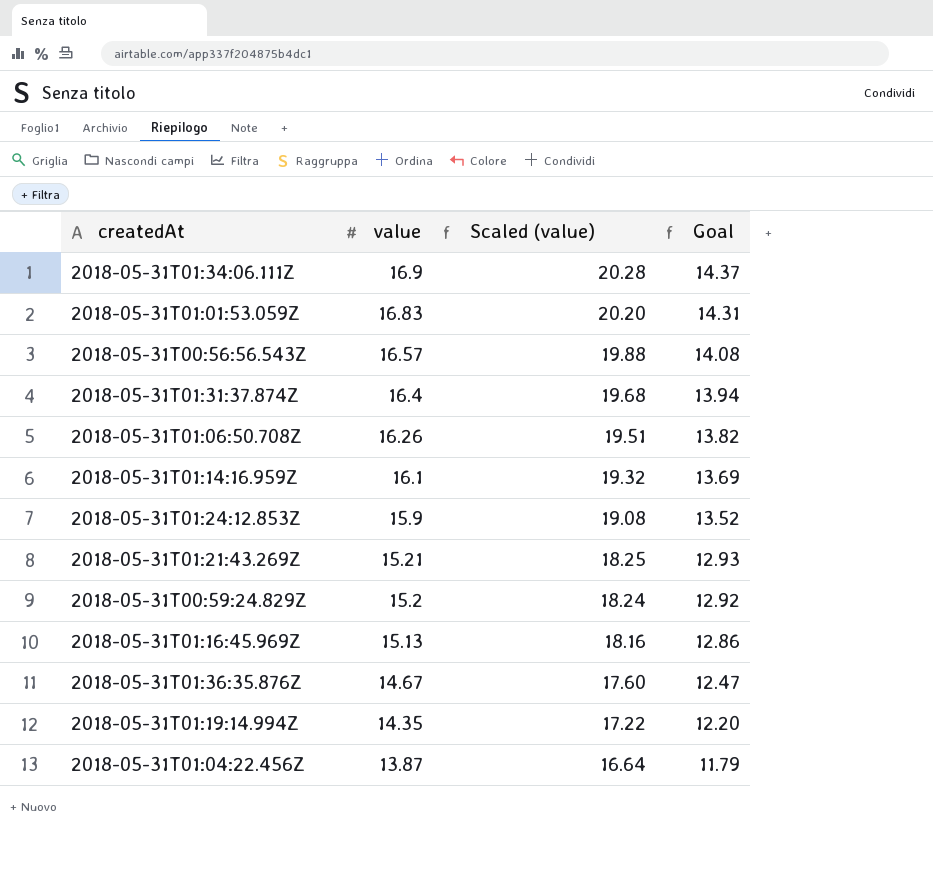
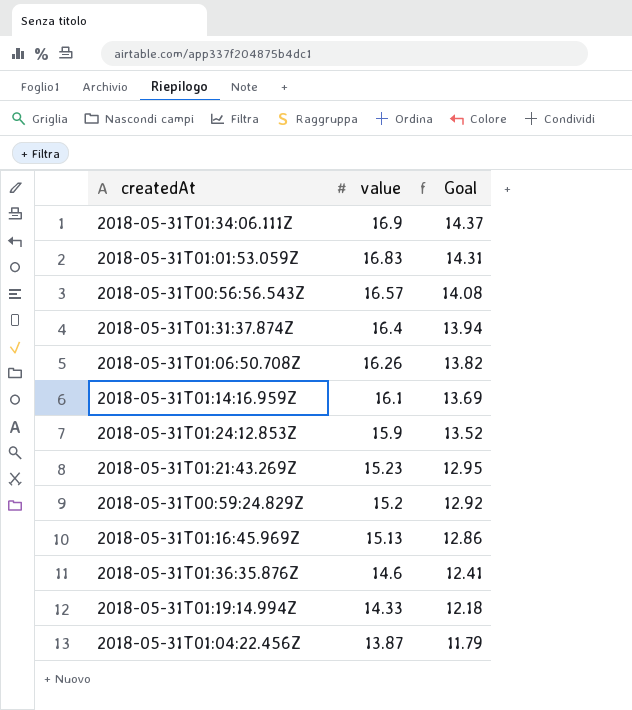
column Scaled (value) | formula: [value] * 1.2 -> none
2018-05-31T01:21:43.269Z | value: 15.21 -> 15.23
2018-05-31T01:21:43.269Z | Goal: 12.93 -> 12.95
2018-05-31T01:36:35.876Z | value: 14.67 -> 14.6
2018-05-31T01:36:35.876Z | Goal: 12.47 -> 12.41
2018-05-31T01:19:14.994Z | value: 14.35 -> 14.33
2018-05-31T01:19:14.994Z | Goal: 12.20 -> 12.18

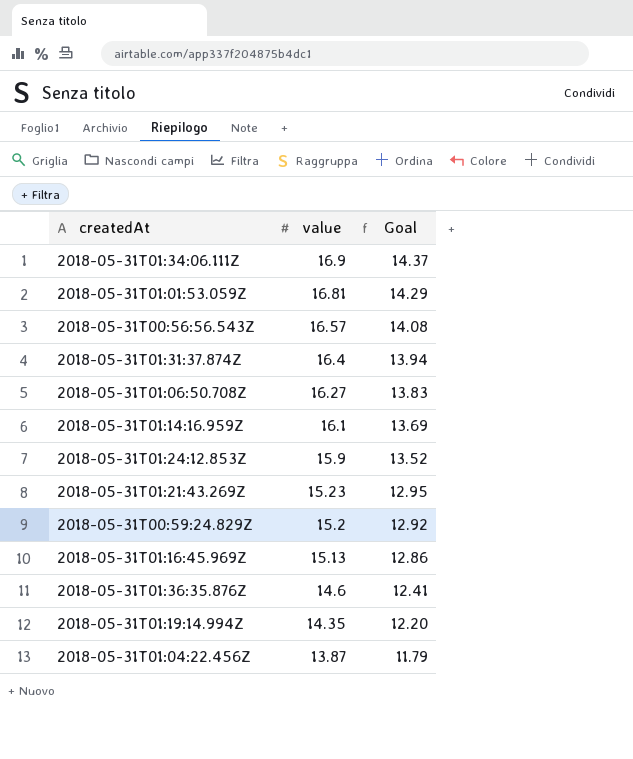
2018-05-31T01:01:53.059Z | value: 16.83 -> 16.81
2018-05-31T01:01:53.059Z | Goal: 14.31 -> 14.29
2018-05-31T01:06:50.708Z | value: 16.26 -> 16.27
2018-05-31T01:06:50.708Z | Goal: 13.82 -> 13.83
2018-05-31T01:19:14.994Z | value: 14.33 -> 14.35
2018-05-31T01:19:14.994Z | Goal: 12.18 -> 12.20

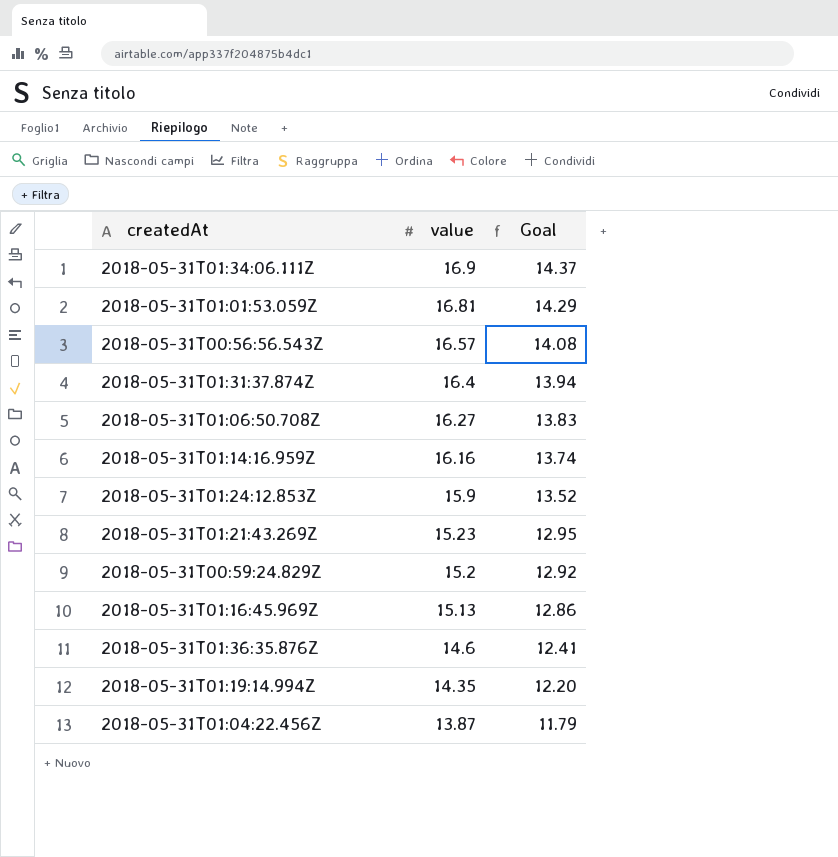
2018-05-31T01:14:16.959Z | value: 16.1 -> 16.16
2018-05-31T01:14:16.959Z | Goal: 13.69 -> 13.74

